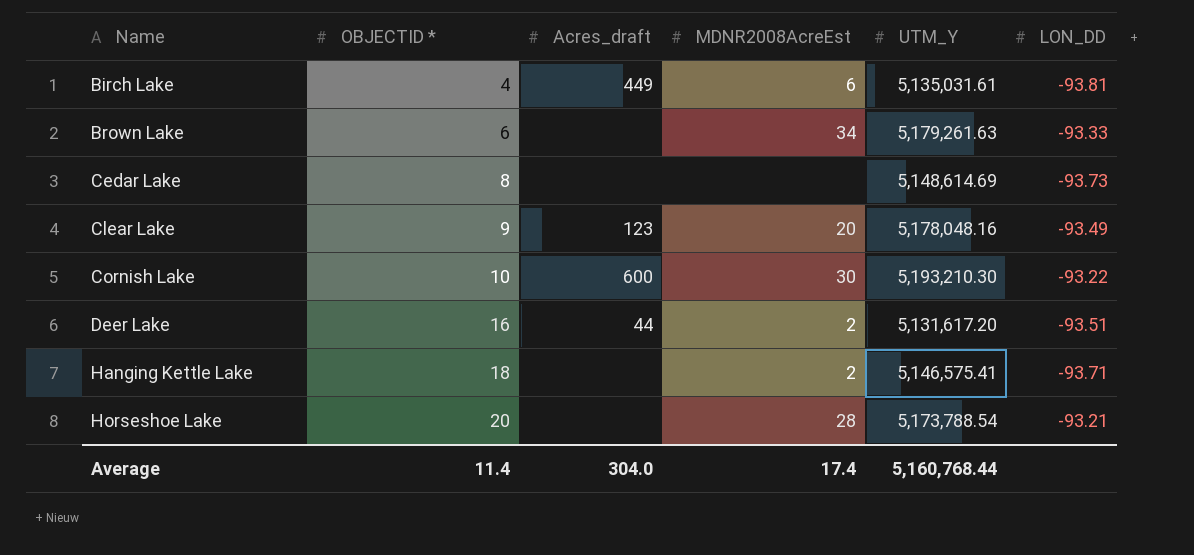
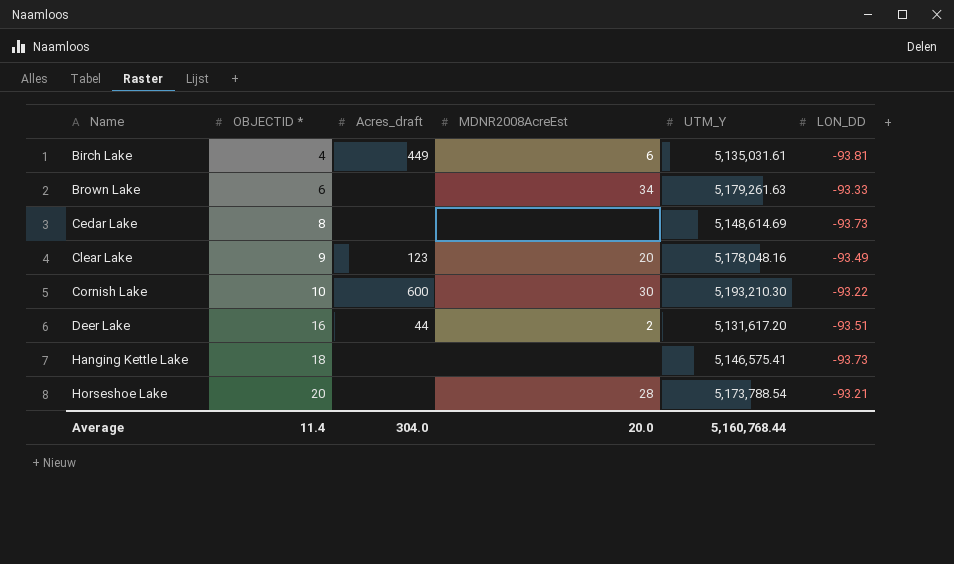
Hanging Kettle Lake | MDNR2008AcreEst: 2 -> none
Hanging Kettle Lake | LON_DD: -93.71 -> -93.73
Average | MDNR2008AcreEst: 17.4 -> 20.0

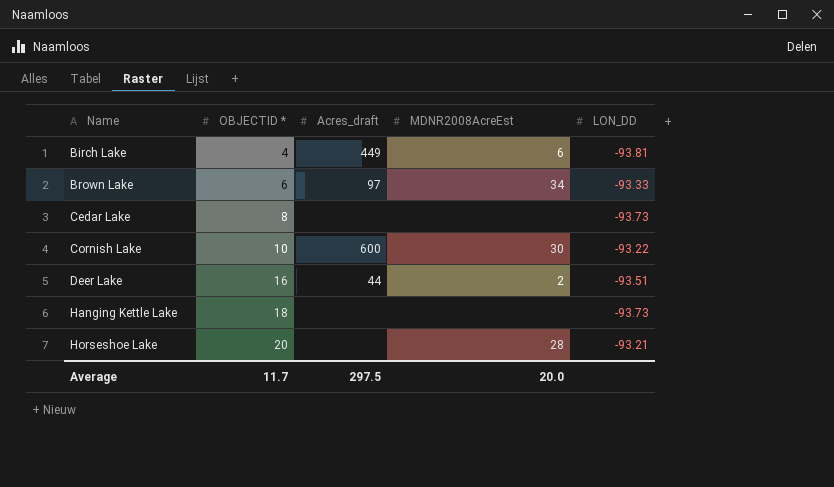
column UTM_Y | position: 5 -> none
row Clear Lake: 9 | 123 | 20 | 5,178,048.16 | -93.49 -> none
Brown Lake | Acres_draft: none -> 97
Average | OBJECTID *: 11.4 -> 11.7
Average | Acres_draft: 304.0 -> 297.5

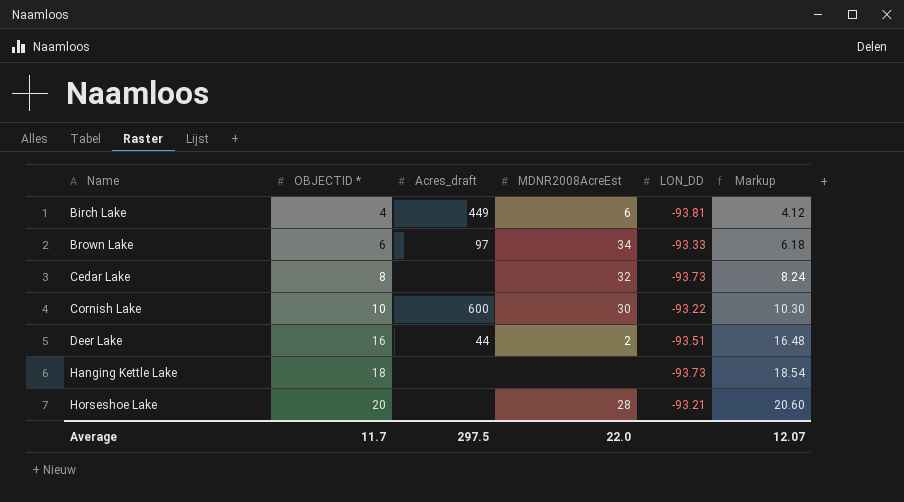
column Markup | formula: none -> [OBJECTID *] * 1.03
Cedar Lake | MDNR2008AcreEst: none -> 32
Average | MDNR2008AcreEst: 20.0 -> 22.0

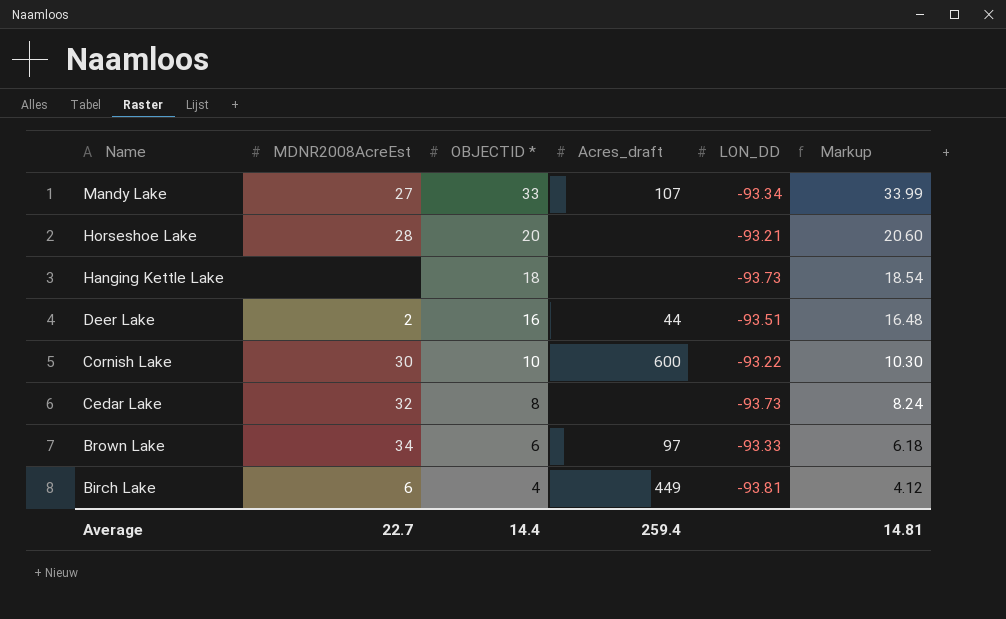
row order: Name ascending -> Name descending
column MDNR2008AcreEst | position: 4 -> 2
row Mandy Lake: none -> 27 | 33 | 107 | -93.34 | 33.99
Average | MDNR2008AcreEst: 22.0 -> 22.7
Average | OBJECTID *: 11.7 -> 14.4
Average | Acres_draft: 297.5 -> 259.4
Average | Markup: 12.07 -> 14.81

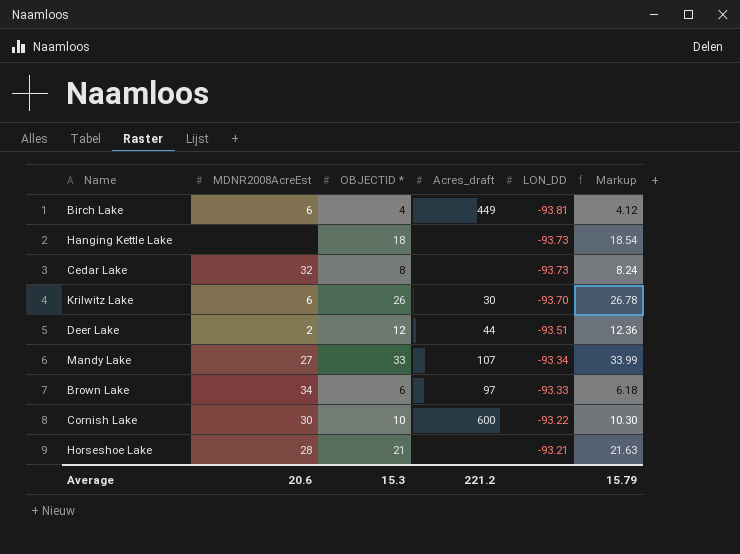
row order: Name descending -> LON_DD ascending
row Krilwitz Lake: none -> 6 | 26 | 30 | -93.70 | 26.78
Deer Lake | OBJECTID *: 16 -> 12
Deer Lake | Markup: 16.48 -> 12.36
Horseshoe Lake | OBJECTID *: 20 -> 21
Horseshoe Lake | Markup: 20.60 -> 21.63
Average | MDNR2008AcreEst: 22.7 -> 20.6
Average | OBJECTID *: 14.4 -> 15.3
Average | Acres_draft: 259.4 -> 221.2
Average | Markup: 14.81 -> 15.79

